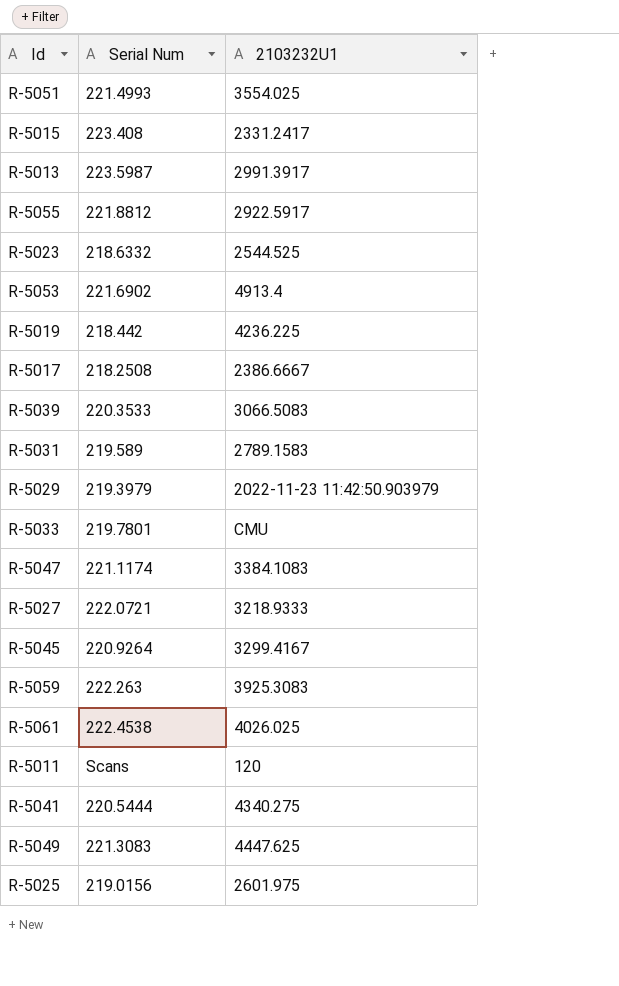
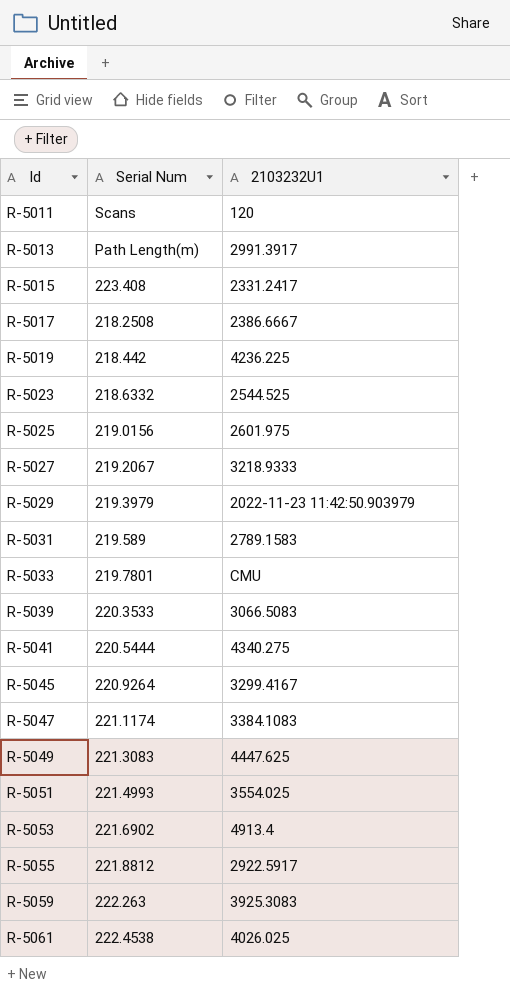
row order: none -> Id ascending
R-5013 | Serial Num: 223.5987 -> Path Length(m)
R-5027 | Serial Num: 222.0721 -> 219.2067

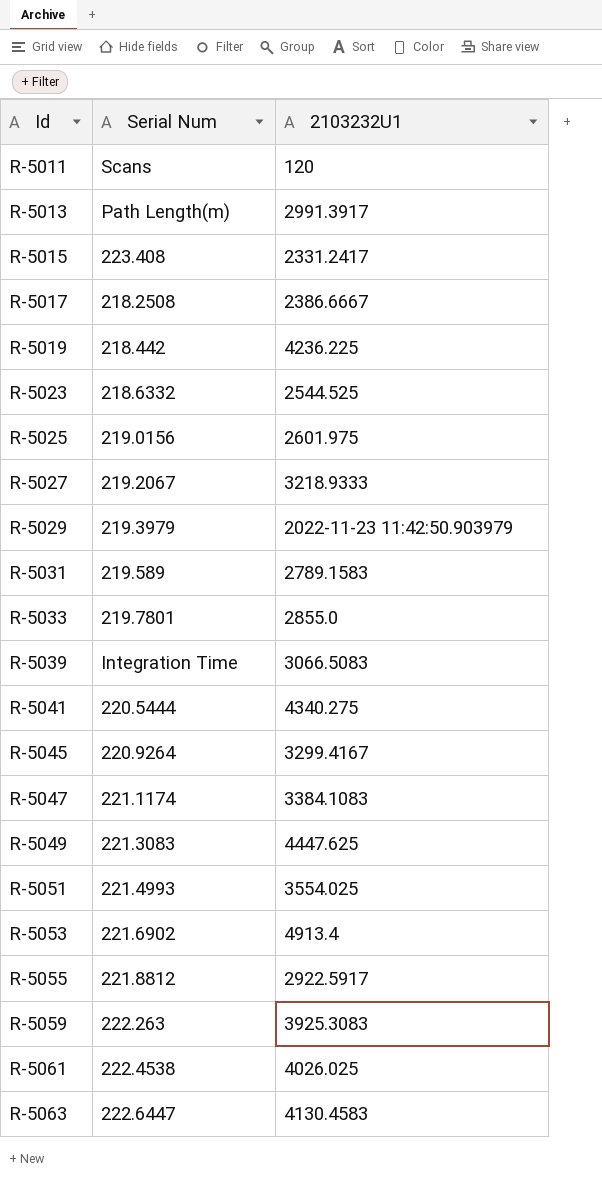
R-5033 | 2103232U1: CMU -> 2855.0
R-5039 | Serial Num: 220.3533 -> Integration Time
row R-5063: none -> 222.6447 | 4130.4583

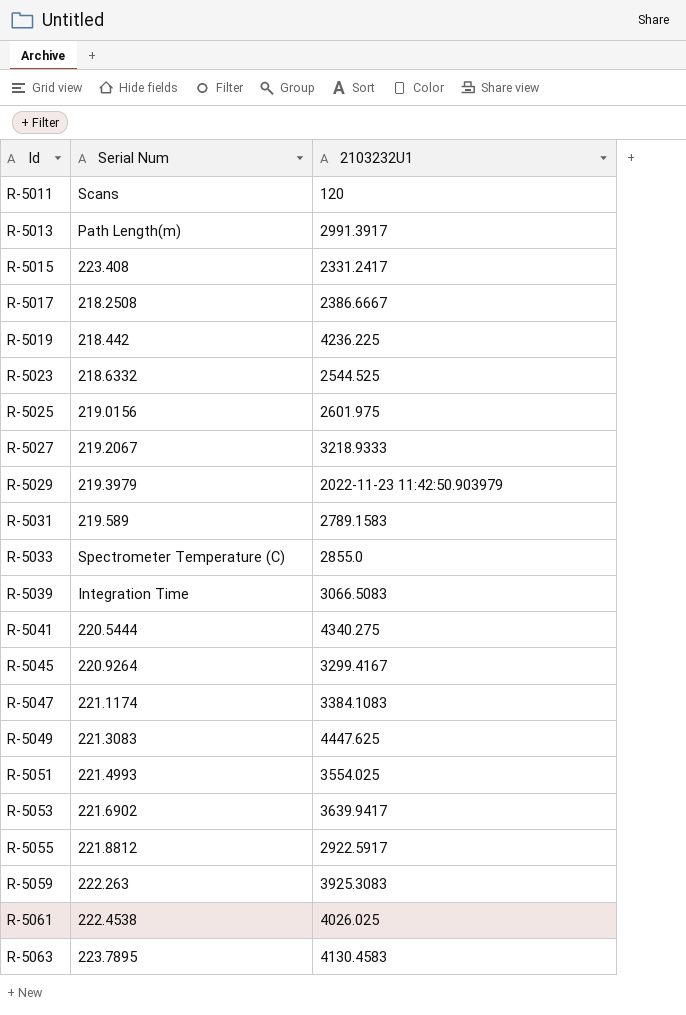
R-5033 | Serial Num: 219.7801 -> Spectrometer Temperature (C)
R-5053 | 2103232U1: 4913.4 -> 3639.9417
R-5063 | Serial Num: 222.6447 -> 223.7895

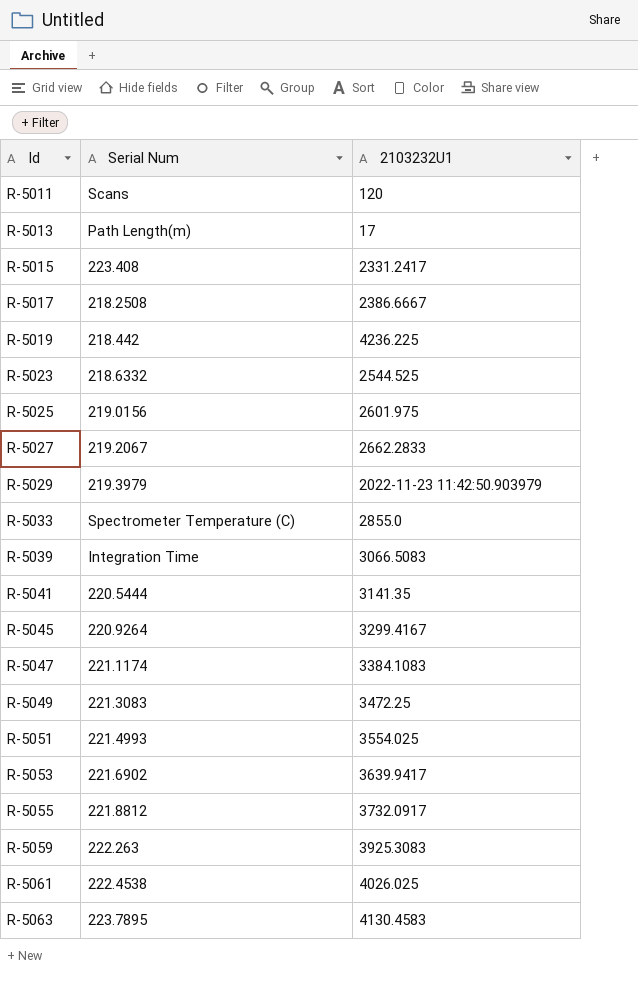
row R-5031: 219.589 | 2789.1583 -> none
R-5013 | 2103232U1: 2991.3917 -> 17
R-5027 | 2103232U1: 3218.9333 -> 2662.2833
R-5041 | 2103232U1: 4340.275 -> 3141.35
R-5049 | 2103232U1: 4447.625 -> 3472.25
R-5055 | 2103232U1: 2922.5917 -> 3732.0917

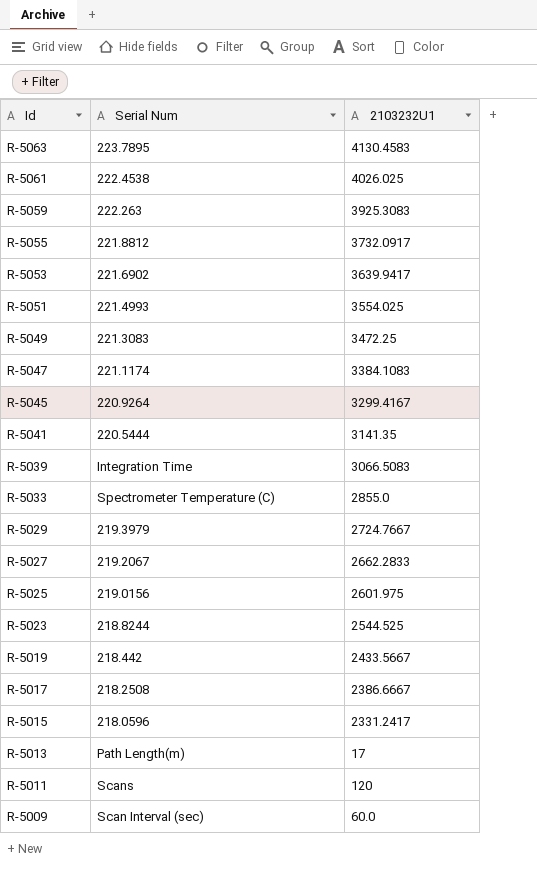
row order: Id ascending -> Id descending
R-5029 | 2103232U1: 2022-11-23 11:42:50.903979 -> 2724.7667
R-5023 | Serial Num: 218.6332 -> 218.8244
R-5019 | 2103232U1: 4236.225 -> 2433.5667
R-5015 | Serial Num: 223.408 -> 218.0596
row R-5009: none -> Scan Interval (sec) | 60.0

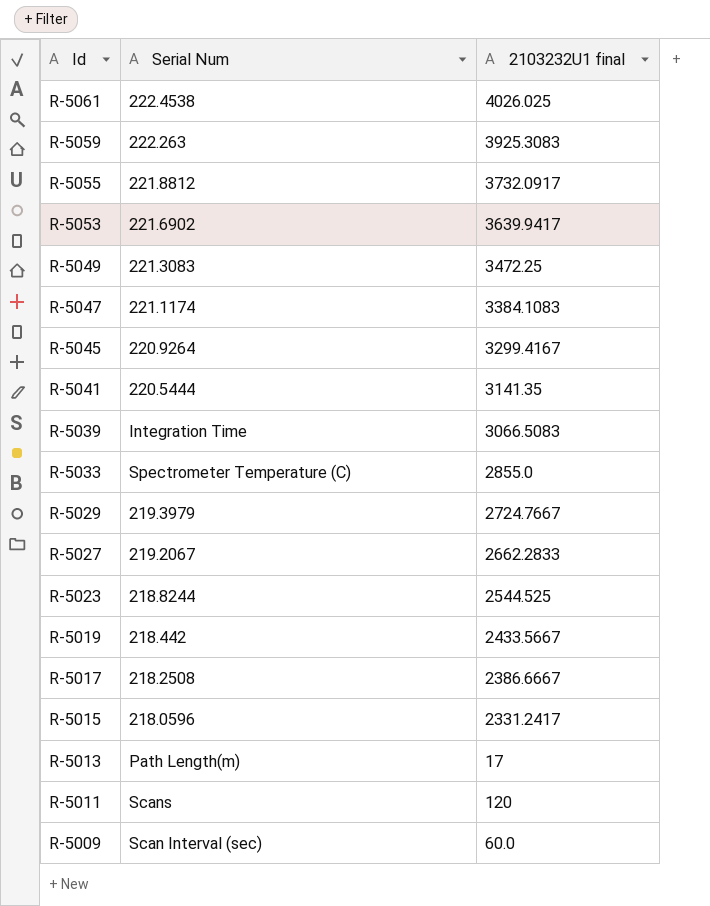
column name: 2103232U1 -> 2103232U1 final
row R-5063: 223.7895 | 4130.4583 -> none
row R-5051: 221.4993 | 3554.025 -> none
row R-5025: 219.0156 | 2601.975 -> none

